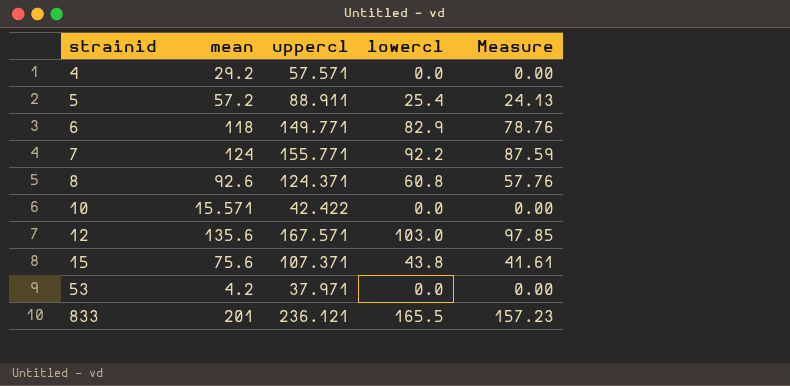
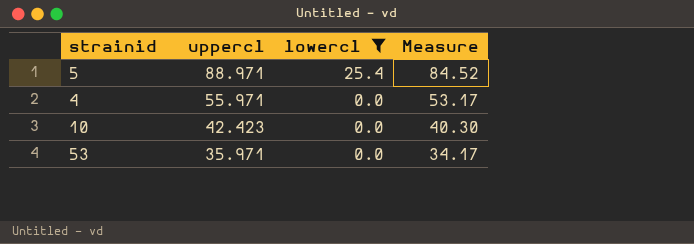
filter: none -> lowercl <= 25.4
row order: strainid ascending -> uppercl descending
column mean | position: 2 -> none
column Measure | formula: [lowercl] * 0.95 -> [uppercl] * 0.95
5 | uppercl: 88.911 -> 88.971
4 | uppercl: 57.571 -> 55.971
10 | uppercl: 42.422 -> 42.423
53 | uppercl: 37.971 -> 35.971

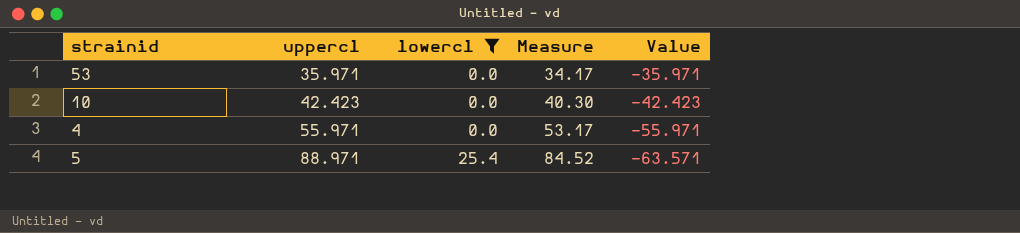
row order: uppercl descending -> uppercl ascending
column Value | formula: none -> [lowercl] - [uppercl]

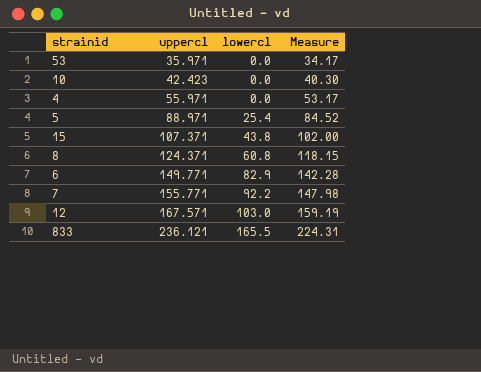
filter: lowercl <= 25.4 -> none
column Value | formula: [lowercl] - [uppercl] -> none

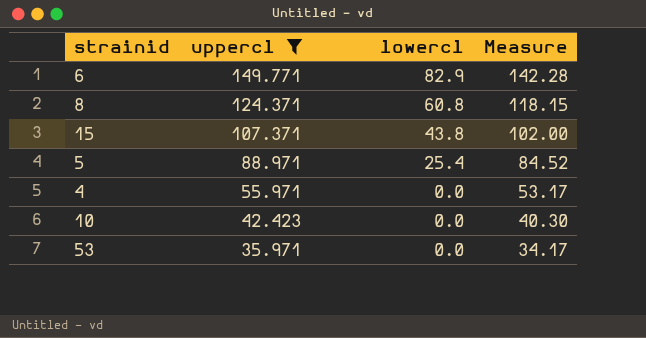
filter: none -> uppercl <= 149.771
row order: uppercl ascending -> uppercl descending

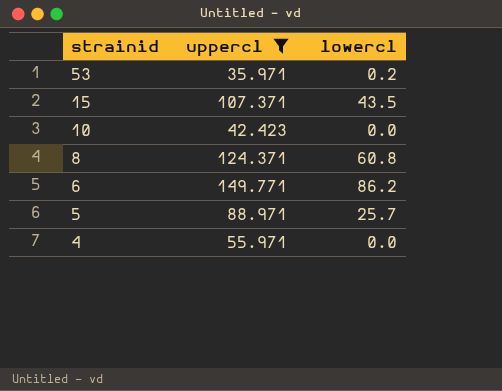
row order: uppercl descending -> strainid descending
column Measure | formula: [uppercl] * 0.95 -> none
53 | lowercl: 0.0 -> 0.2
15 | lowercl: 43.8 -> 43.5
6 | lowercl: 82.9 -> 86.2
5 | lowercl: 25.4 -> 25.7

